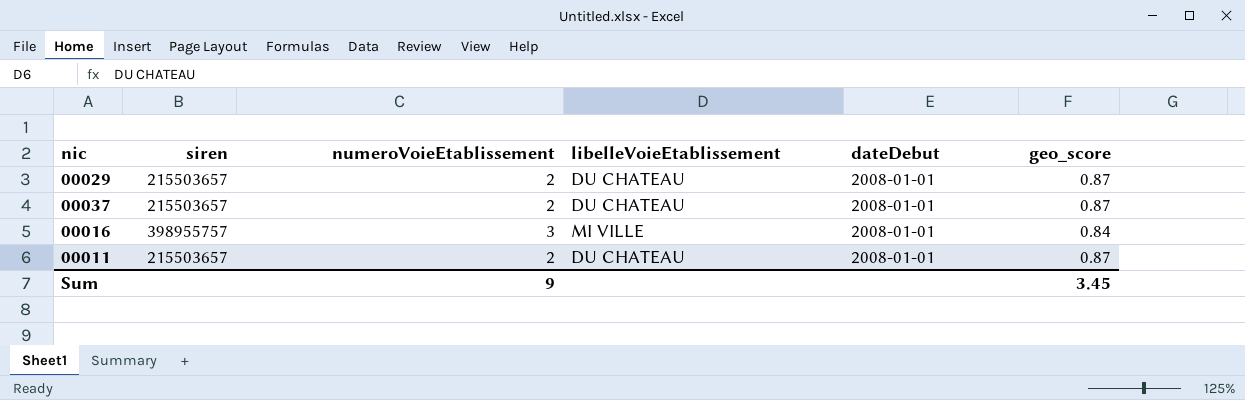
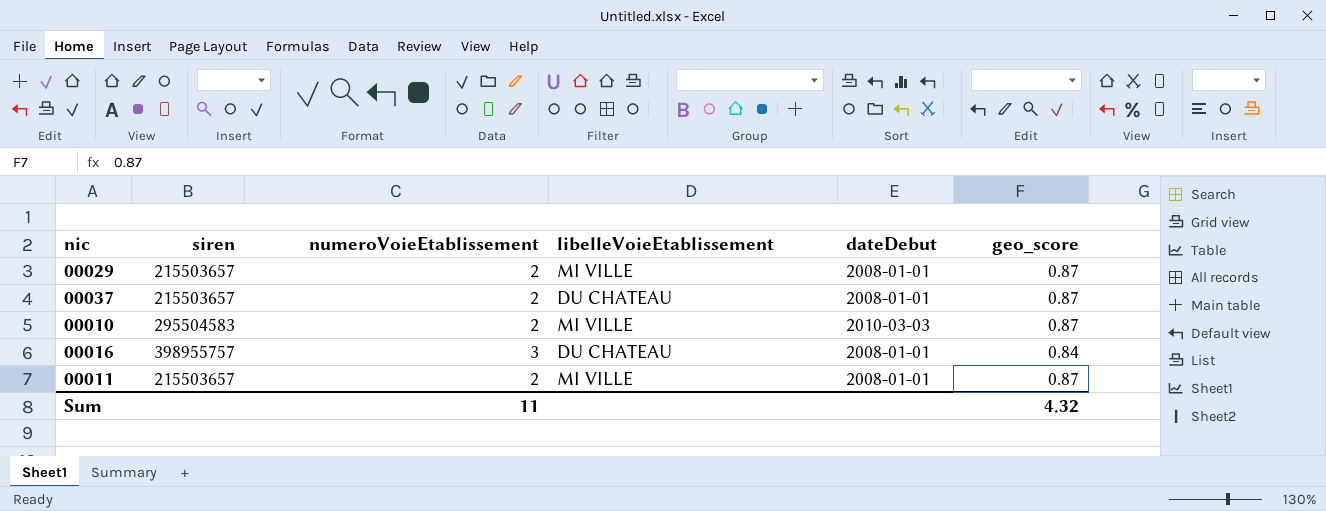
00029 | libelleVoieEtablissement: DU CHATEAU -> MI VILLE
row 00010: none -> 295504583 | 2 | MI VILLE | 2010-03-03 | 0.87
00016 | libelleVoieEtablissement: MI VILLE -> DU CHATEAU
00011 | libelleVoieEtablissement: DU CHATEAU -> MI VILLE
Sum | numeroVoieEtablissement: 9 -> 11
Sum | geo_score: 3.45 -> 4.32

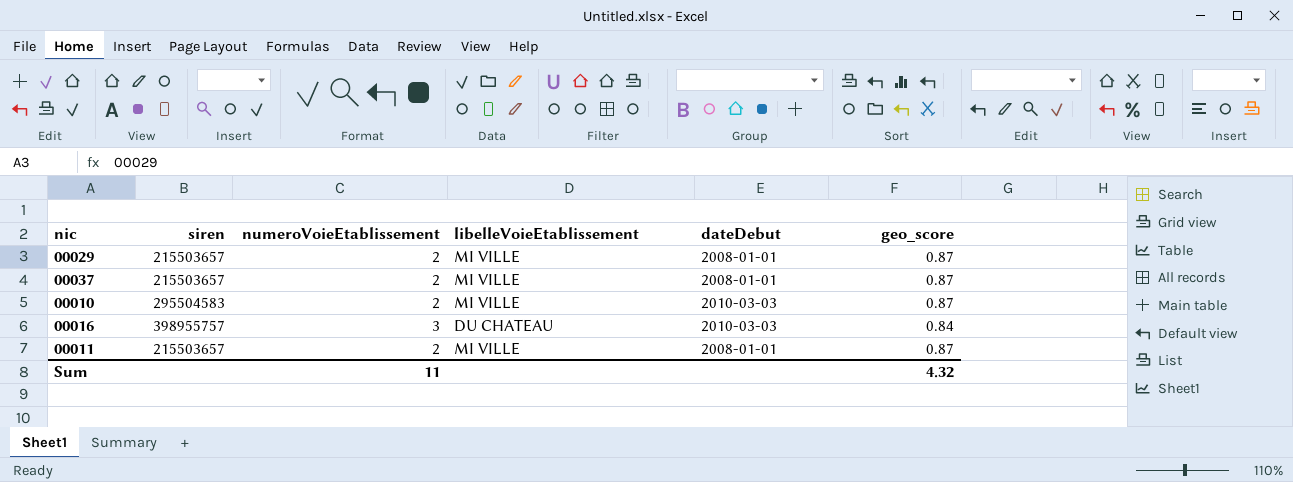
00037 | libelleVoieEtablissement: DU CHATEAU -> MI VILLE
00016 | dateDebut: 2008-01-01 -> 2010-03-03

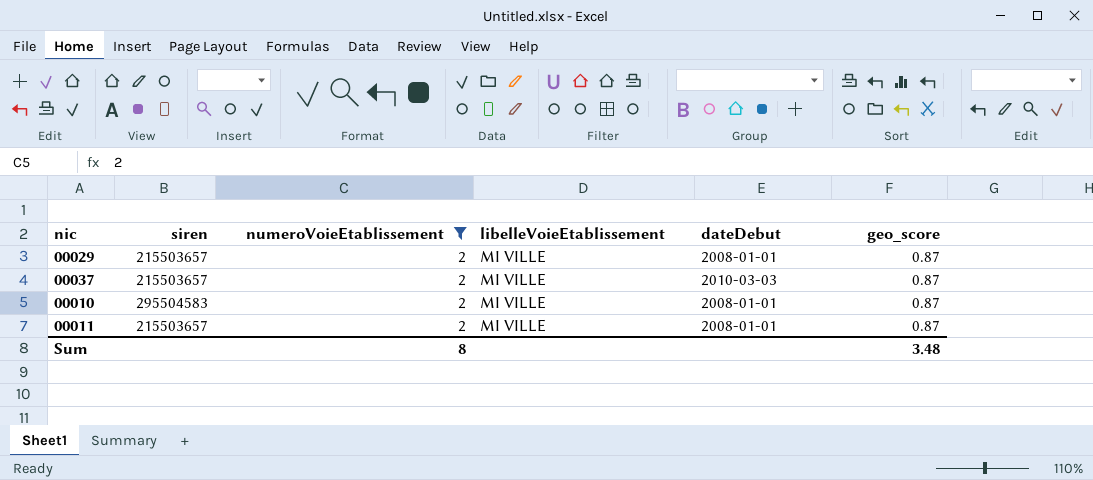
filter: none -> numeroVoieEtablissement = 2
00037 | dateDebut: 2008-01-01 -> 2010-03-03
00010 | dateDebut: 2010-03-03 -> 2008-01-01
Sum | numeroVoieEtablissement: 11 -> 8
Sum | geo_score: 4.32 -> 3.48

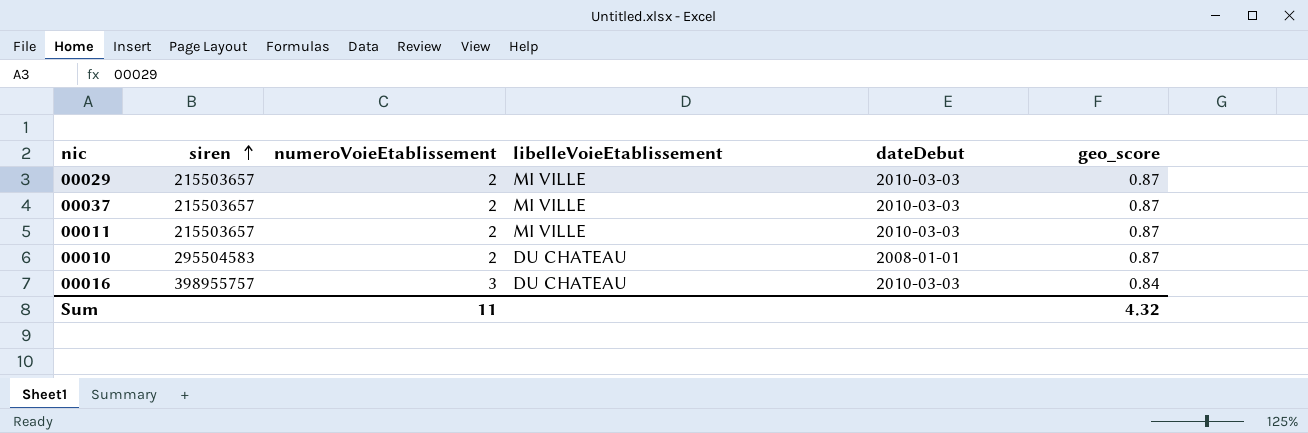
filter: numeroVoieEtablissement = 2 -> none
row order: none -> siren ascending
00029 | dateDebut: 2008-01-01 -> 2010-03-03
00011 | dateDebut: 2008-01-01 -> 2010-03-03
00010 | libelleVoieEtablissement: MI VILLE -> DU CHATEAU
Sum | numeroVoieEtablissement: 8 -> 11
Sum | geo_score: 3.48 -> 4.32

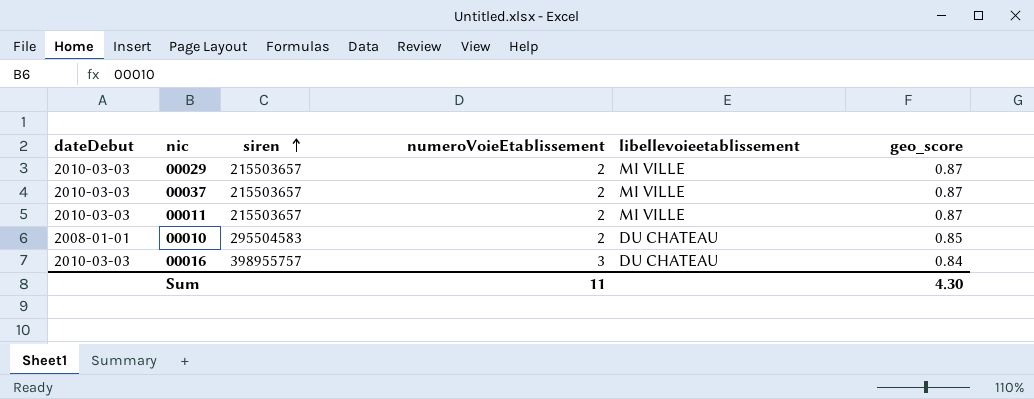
column dateDebut | position: 5 -> 1
column name: libelleVoieEtablissement -> libellevoieetablissement
00010 | geo_score: 0.87 -> 0.85
Sum | geo_score: 4.32 -> 4.30

